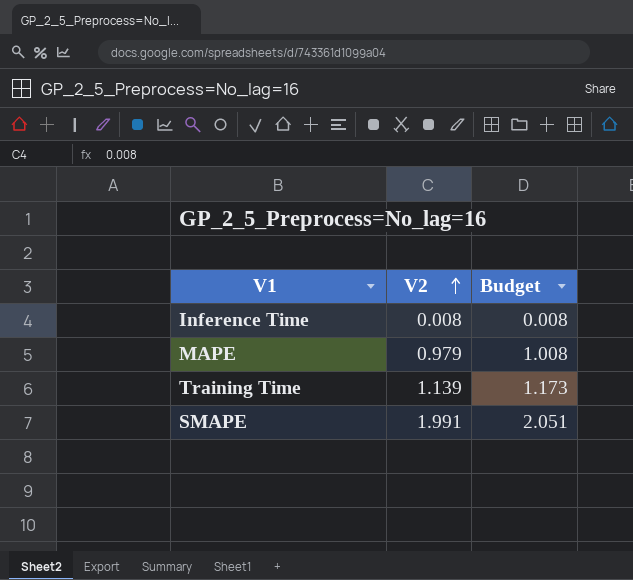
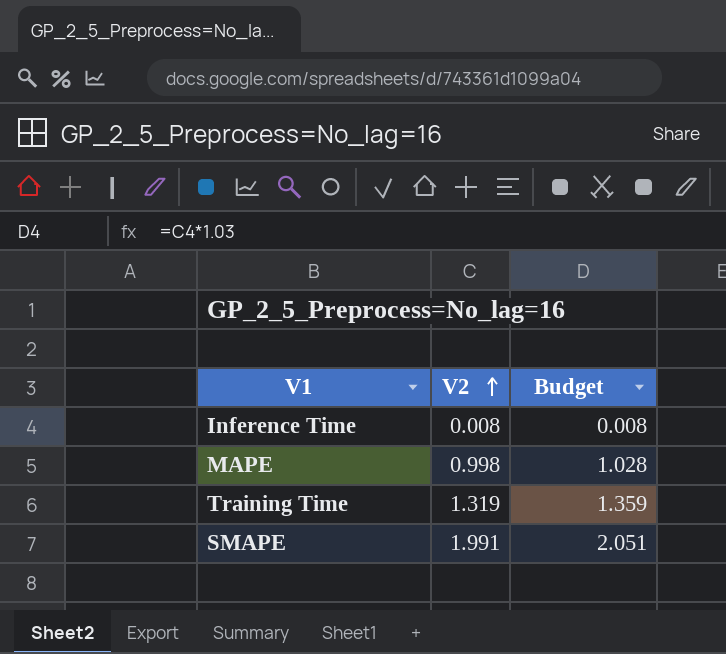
MAPE | V2: 0.979 -> 0.998
MAPE | Budget: 1.008 -> 1.028
Training Time | V2: 1.139 -> 1.319
Training Time | Budget: 1.173 -> 1.359

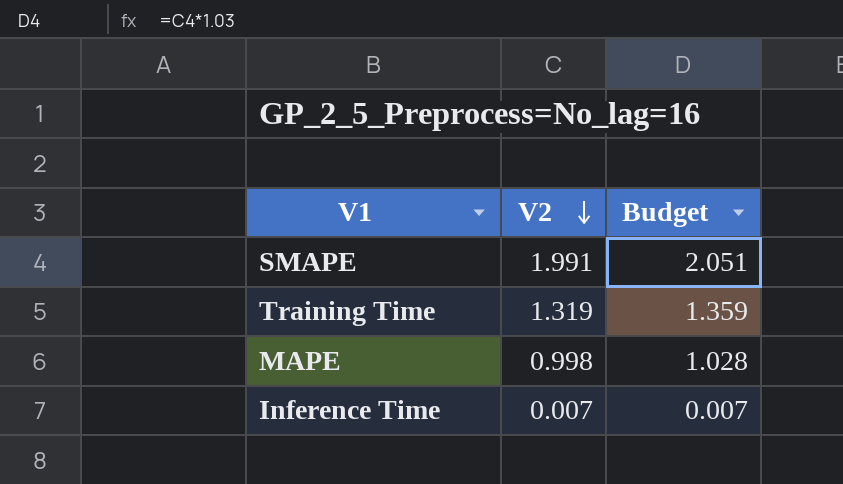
row order: V2 ascending -> V2 descending
Inference Time | V2: 0.008 -> 0.007
Inference Time | Budget: 0.008 -> 0.007

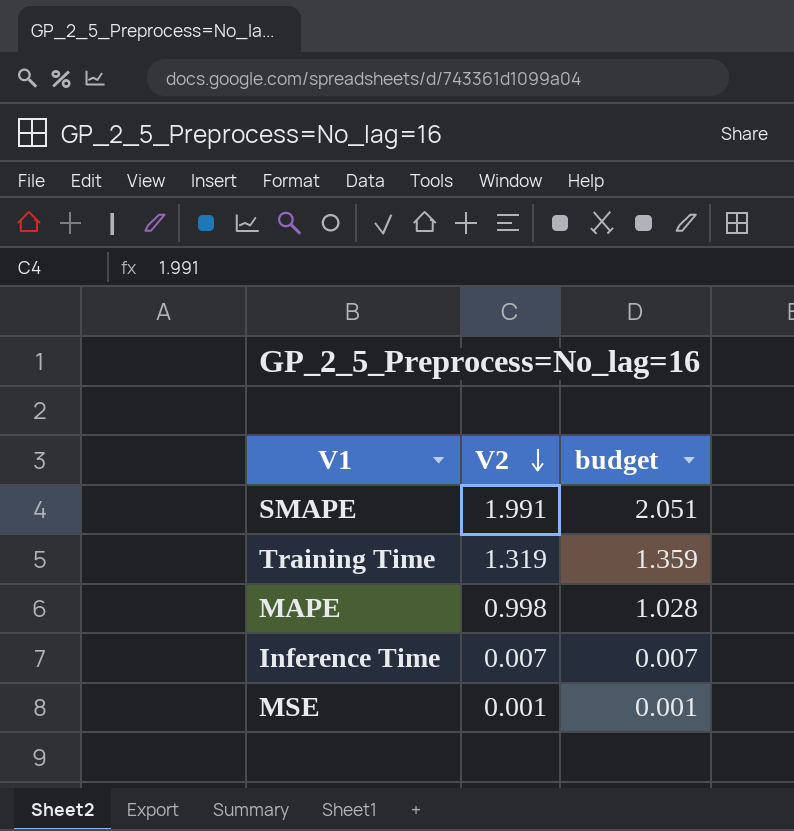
column name: Budget -> budget
row MSE: none -> 0.001 | 0.001

